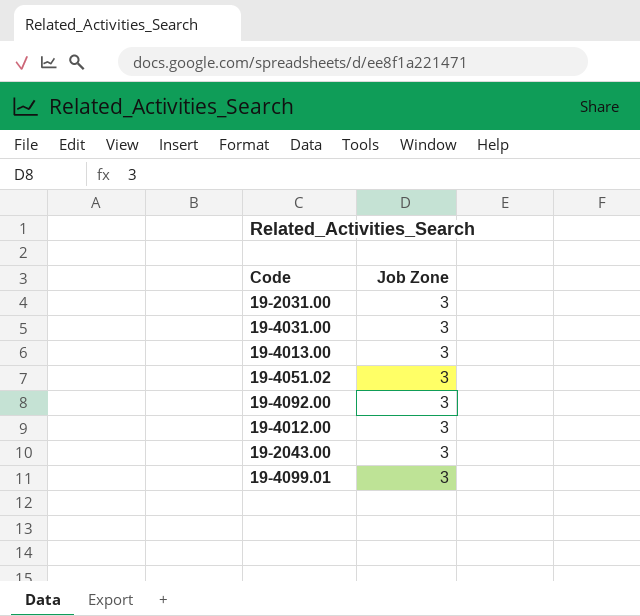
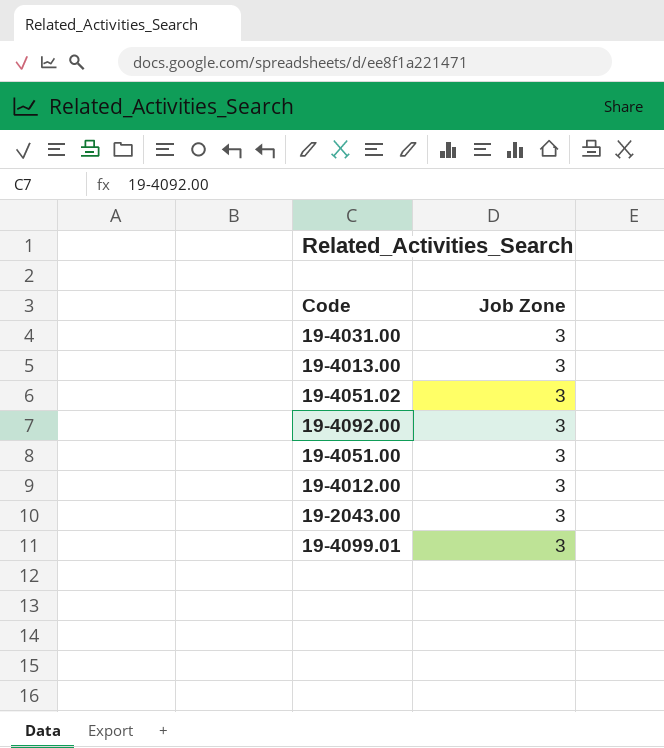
row 19-2031.00: 3 -> none
row 19-4051.00: none -> 3

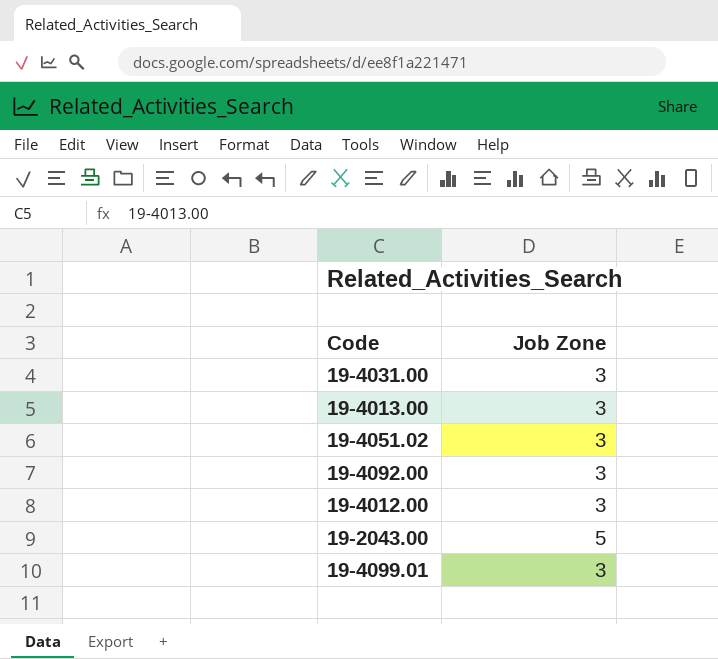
row 19-4051.00: 3 -> none
19-2043.00 | Job Zone: 3 -> 5

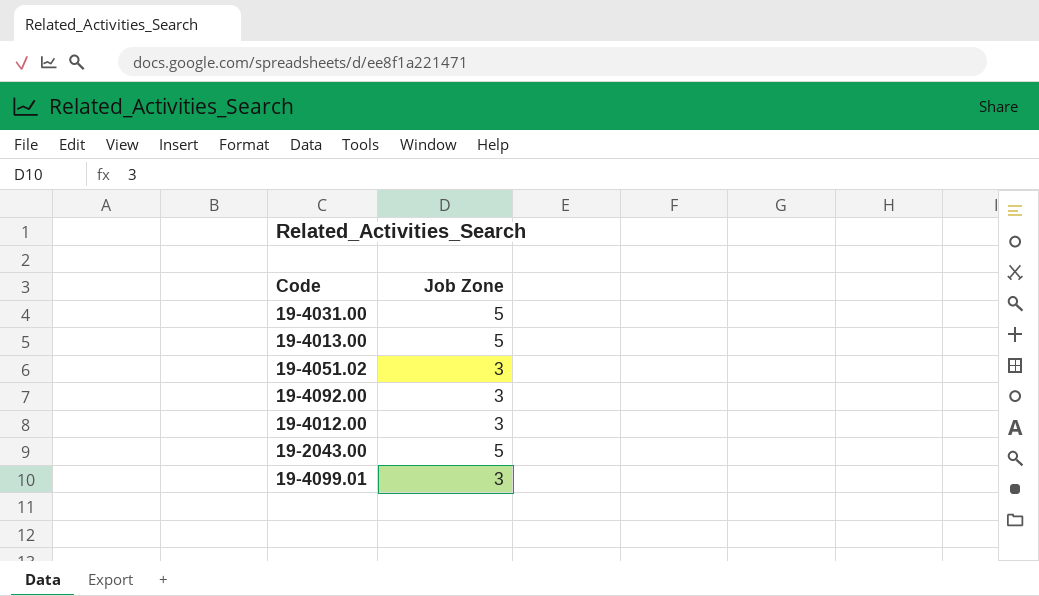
19-4031.00 | Job Zone: 3 -> 5
19-4013.00 | Job Zone: 3 -> 5

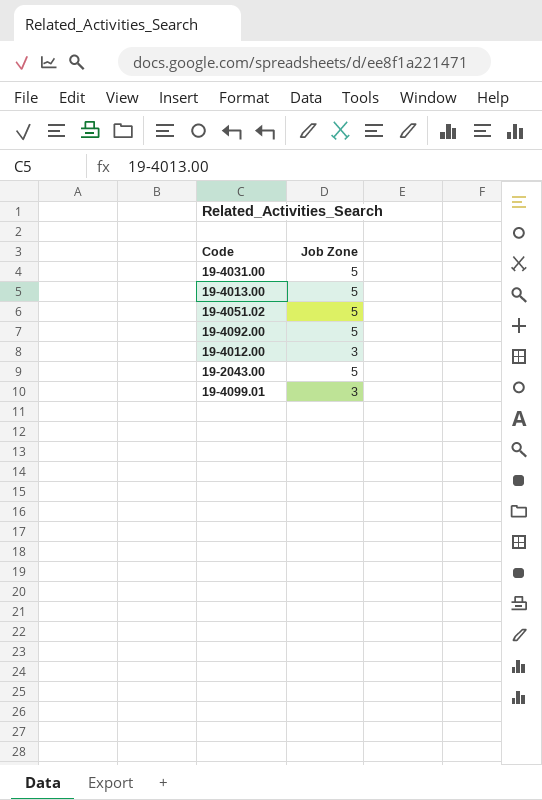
19-4051.02 | Job Zone: 3 -> 5
19-4092.00 | Job Zone: 3 -> 5

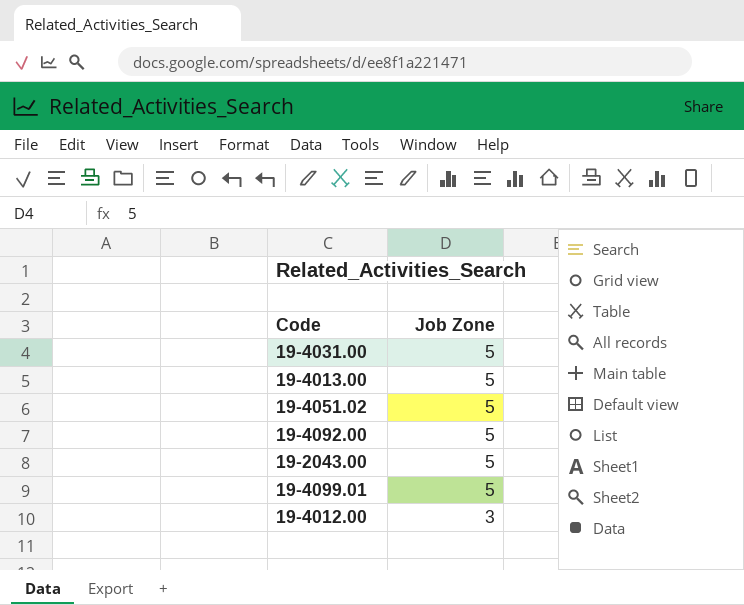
row order: none -> Job Zone descending
19-4099.01 | Job Zone: 3 -> 5

